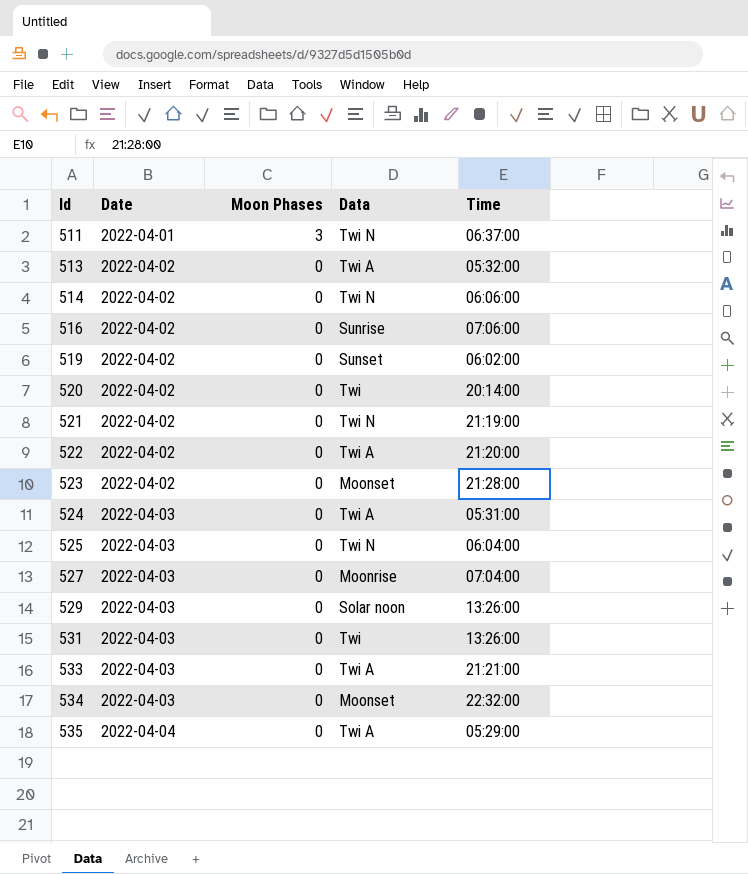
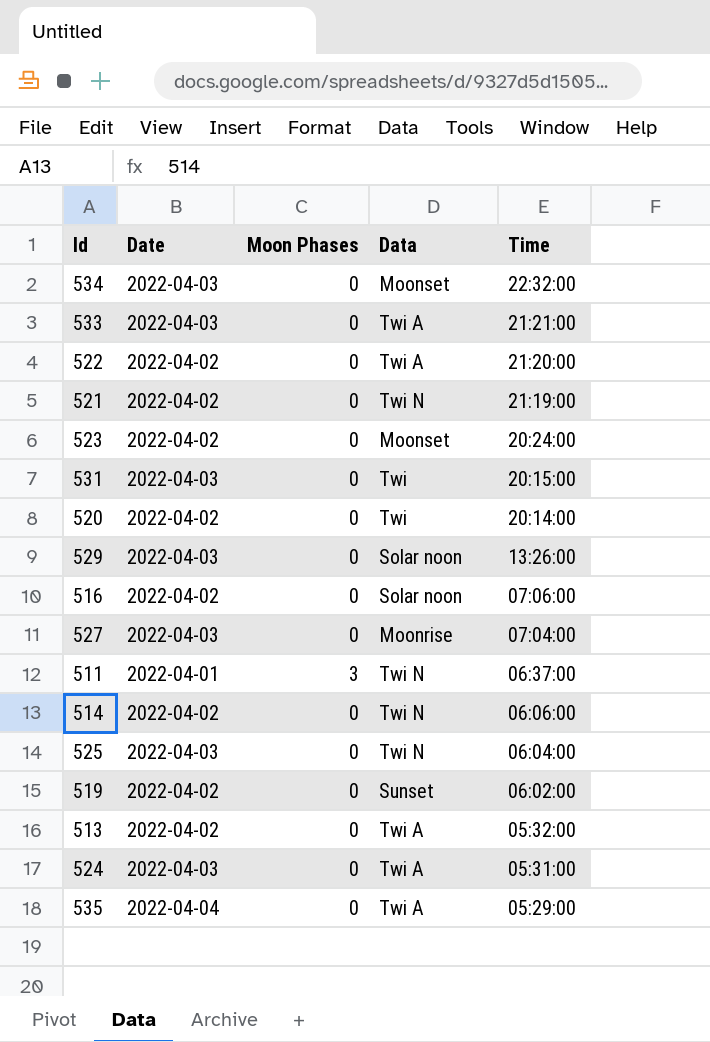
row order: Id ascending -> Time descending
523 | Time: 21:28:00 -> 20:24:00
531 | Time: 13:26:00 -> 20:15:00
516 | Data: Sunrise -> Solar noon

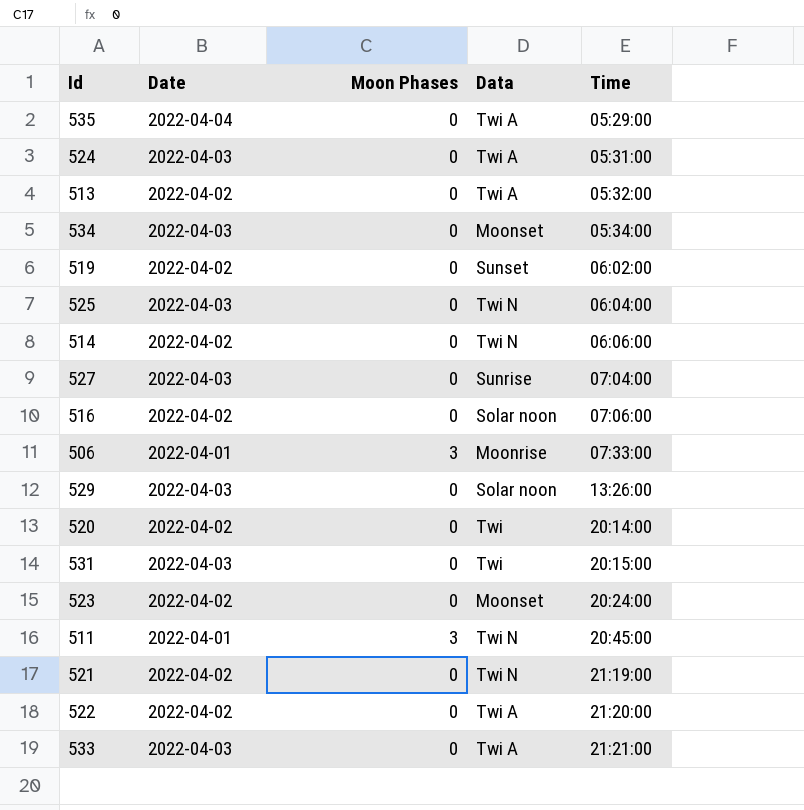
row order: Time descending -> Time ascending
534 | Time: 22:32:00 -> 05:34:00
527 | Data: Moonrise -> Sunrise
row 506: none -> 2022-04-01 | 3 | Moonrise | 07:33:00
511 | Time: 06:37:00 -> 20:45:00

